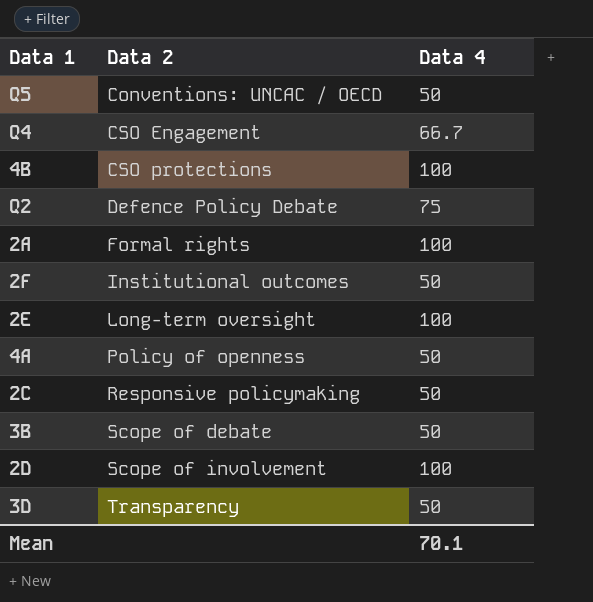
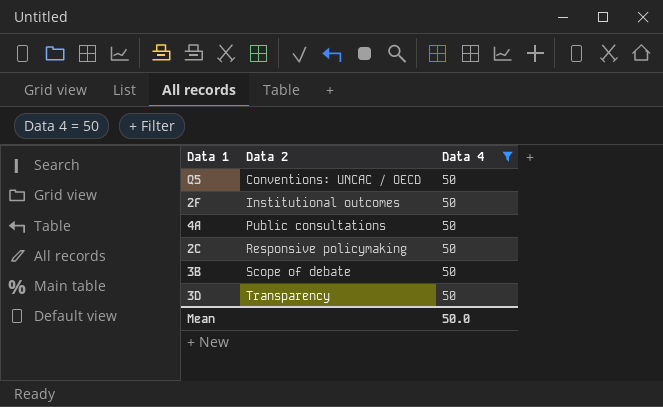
filter: none -> Data 4 = 50
4A | Data 2: Policy of openness -> Public consultations
Mean | Data 4: 70.1 -> 50.0

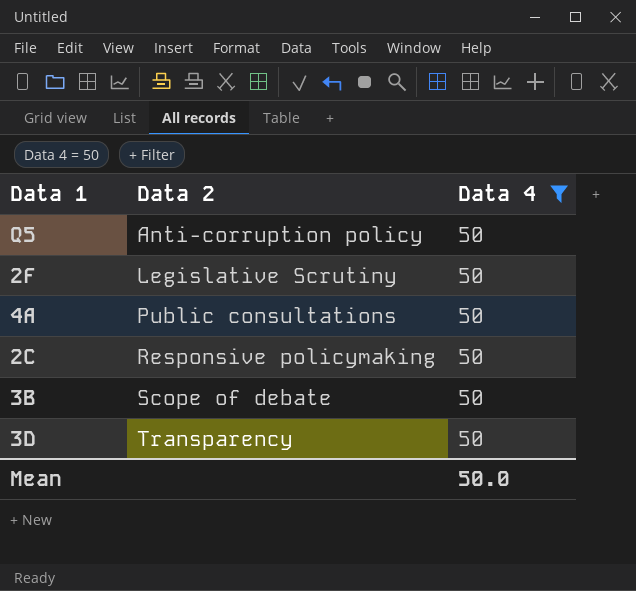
Q5 | Data 2: Conventions: UNCAC / OECD -> Anti-corruption policy
2F | Data 2: Institutional outcomes -> Legislative Scrutiny

